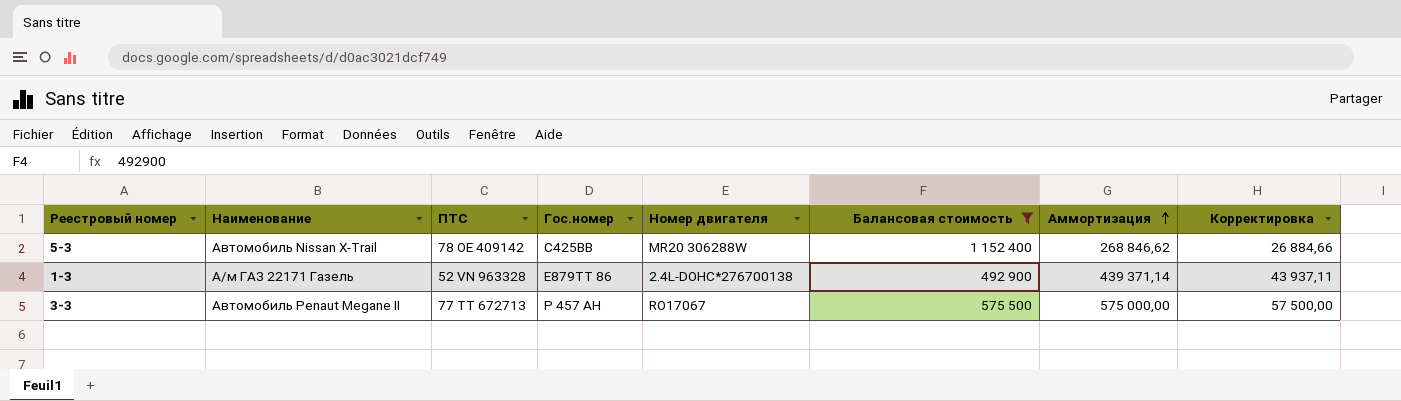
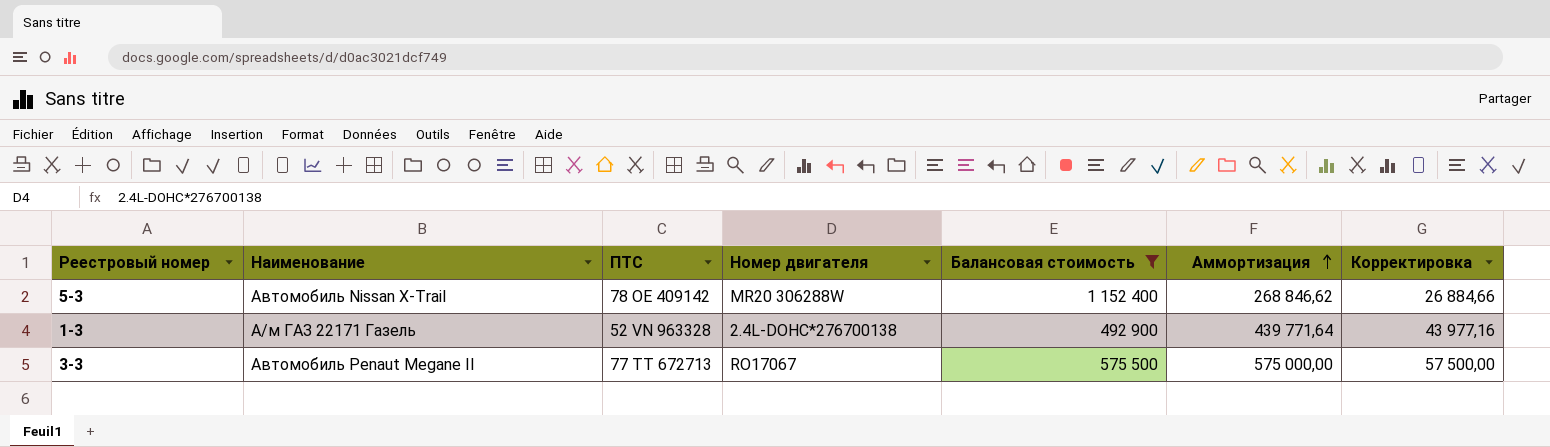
column Гос.номер | position: 4 -> none
1-3 | Аммортизация: 439 371,14 -> 439 771,64
1-3 | Корректировка: 43 937,11 -> 43 977,16

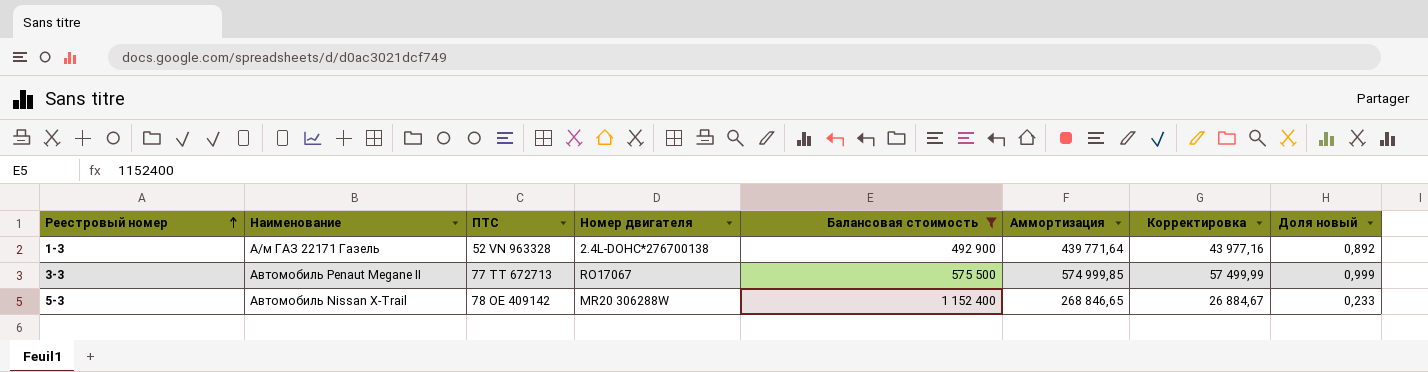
row order: Аммортизация ascending -> Реестровый номер ascending
column Доля новый | formula: none -> [Аммортизация] / [Балансовая стоимость]
3-3 | Аммортизация: 575 000,00 -> 574 999,85
3-3 | Корректировка: 57 500,00 -> 57 499,99
5-3 | Аммортизация: 268 846,62 -> 268 846,65
5-3 | Корректировка: 26 884,66 -> 26 884,67

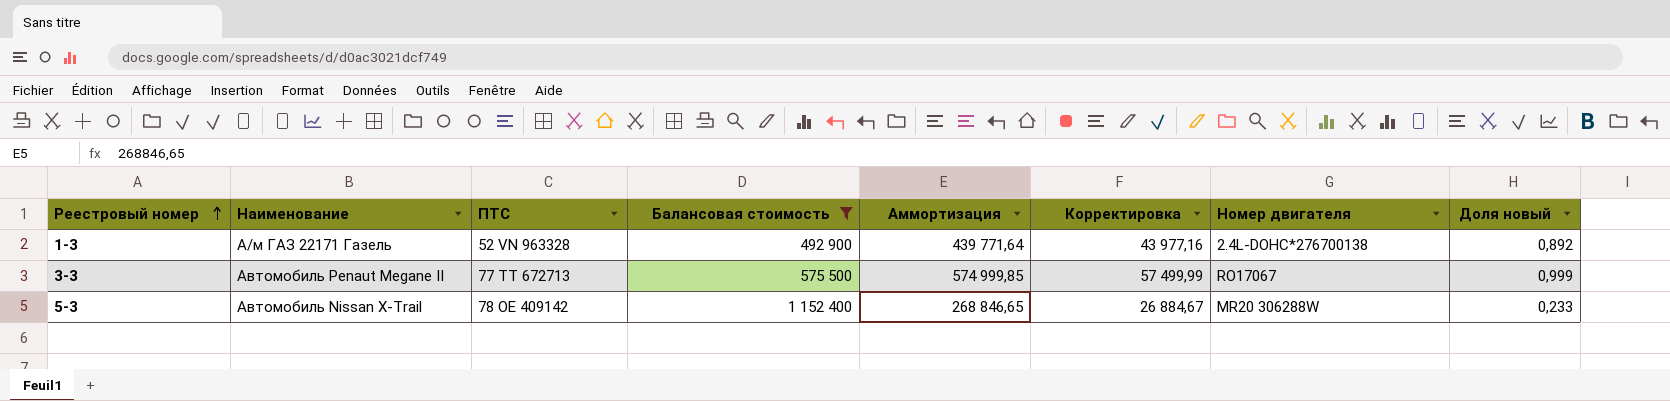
column Номер двигателя | position: 4 -> 7

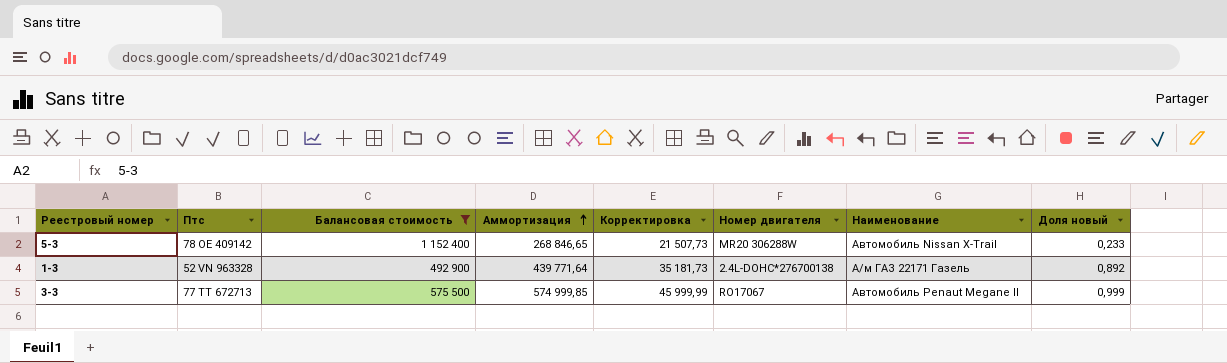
row order: Реестровый номер ascending -> Аммортизация ascending
column name: ПТС -> Птс
column Корректировка | formula: [Аммортизация] * 0,1 -> [Аммортизация] * 0,08
column Наименование | position: 2 -> 7

